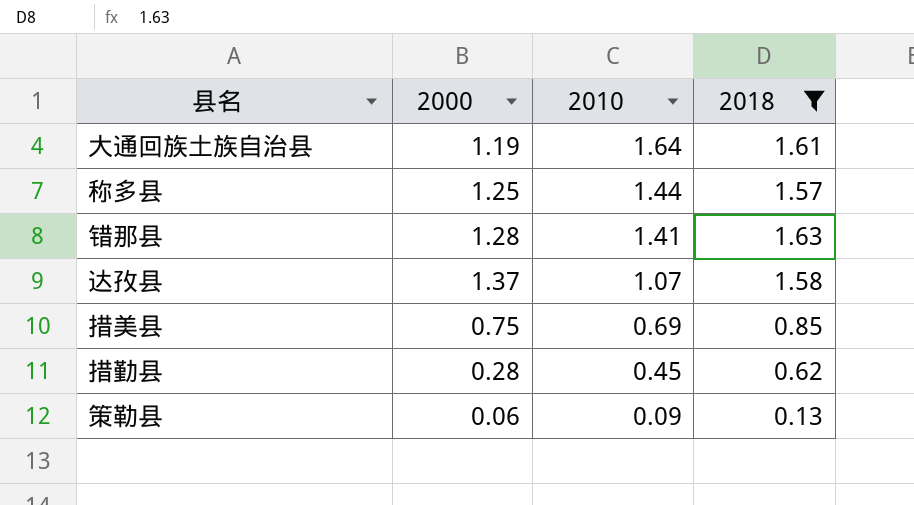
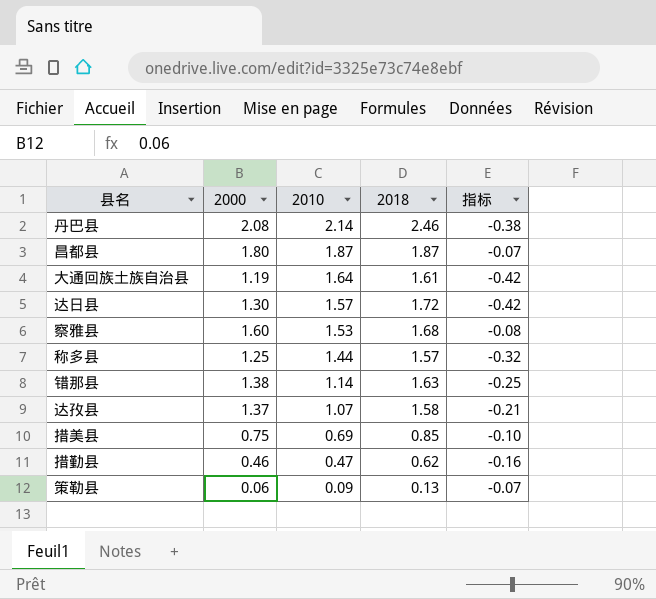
filter: 2018 <= 1.63 -> none
column 指标 | formula: none -> [2000] - [2018]
错那县 | 2000: 1.28 -> 1.38
错那县 | 2010: 1.41 -> 1.14
措勤县 | 2000: 0.28 -> 0.46
措勤县 | 2010: 0.45 -> 0.47

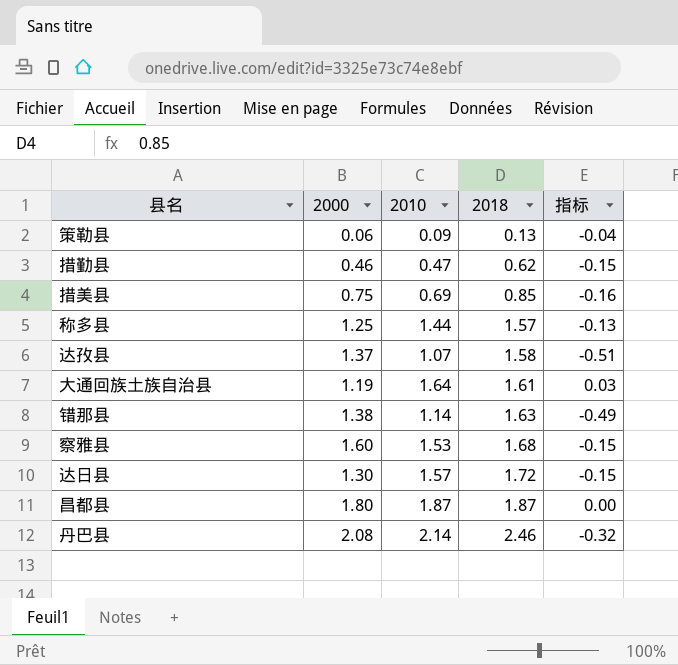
row order: 2010 descending -> 2018 ascending
column 指标 | formula: [2000] - [2018] -> [2010] - [2018]

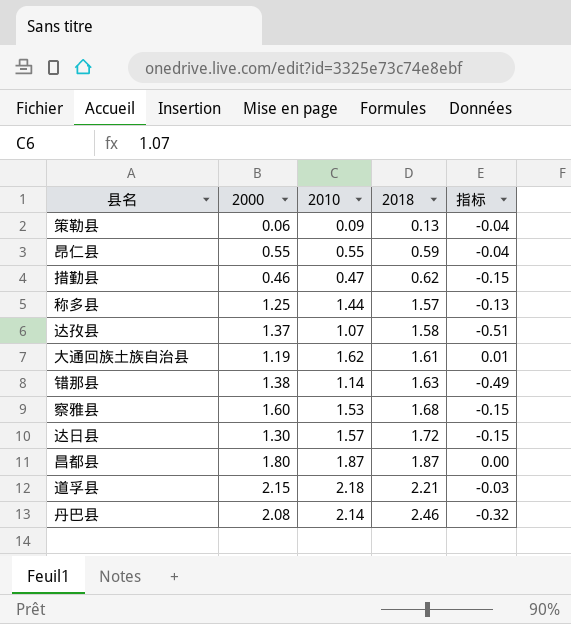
row 措美县: 0.75 | 0.69 | 0.85 | -0.16 -> none
row 昂仁县: none -> 0.55 | 0.55 | 0.59 | -0.04
大通回族土族自治县 | 2010: 1.64 -> 1.62
大通回族土族自治县 | 指标: 0.03 -> 0.01
row 道孚县: none -> 2.15 | 2.18 | 2.21 | -0.03

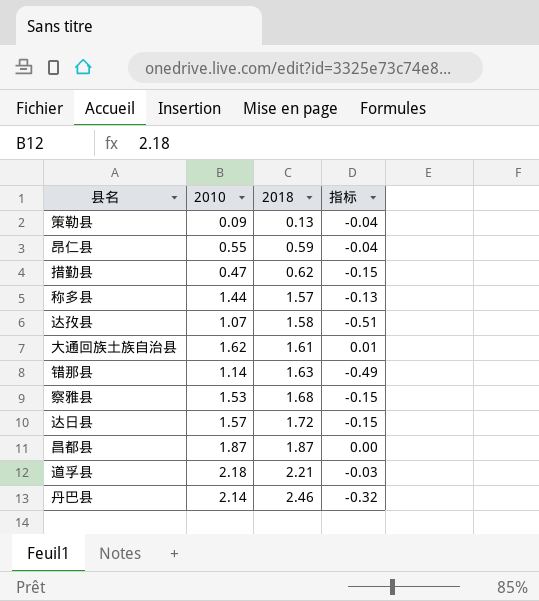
column 2000 | position: 2 -> none

